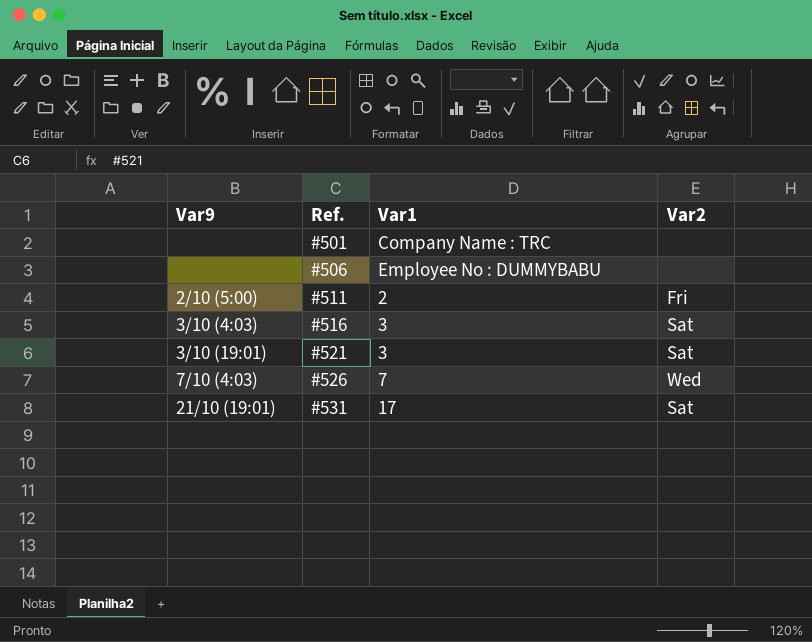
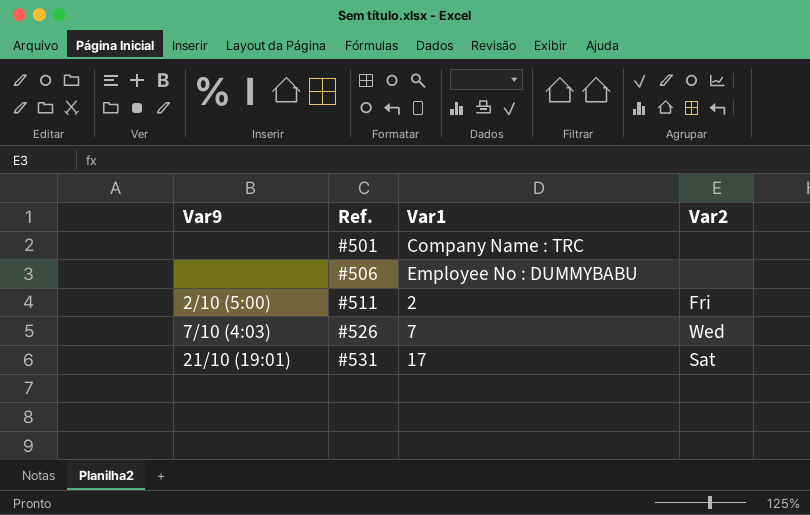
row #516: 3/10 (4:03) | 3 | Sat -> none
row #521: 3/10 (19:01) | 3 | Sat -> none

